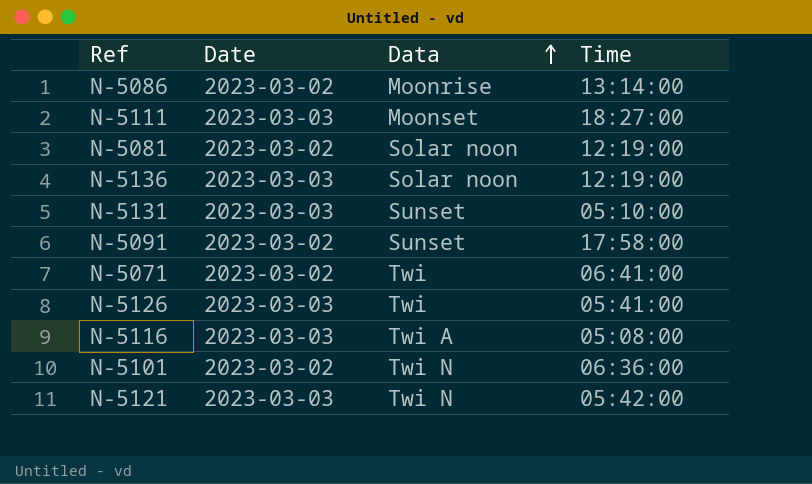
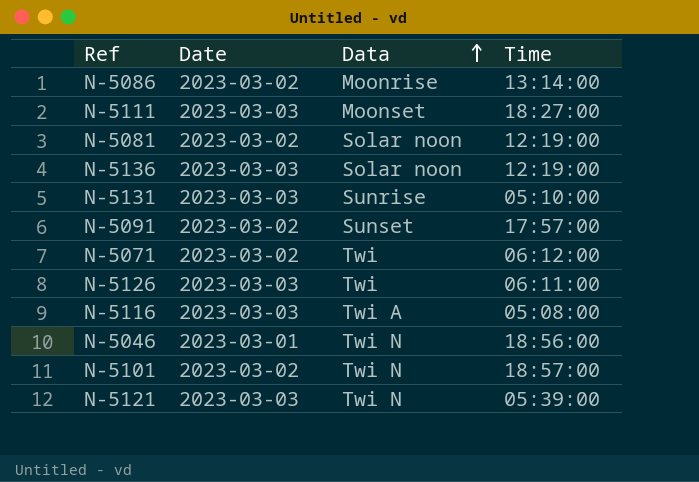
N-5131 | Data: Sunset -> Sunrise
N-5091 | Time: 17:58:00 -> 17:57:00
N-5071 | Time: 06:41:00 -> 06:12:00
N-5126 | Time: 05:41:00 -> 06:11:00
row N-5046: none -> 2023-03-01 | Twi N | 18:56:00
N-5101 | Time: 06:36:00 -> 18:57:00
N-5121 | Time: 05:42:00 -> 05:39:00

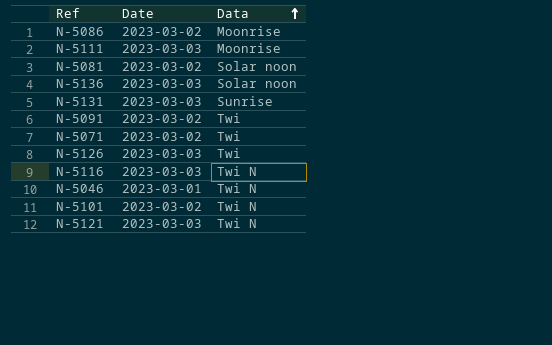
column Time | position: 4 -> none
N-5111 | Data: Moonset -> Moonrise
N-5091 | Data: Sunset -> Twi
N-5116 | Data: Twi A -> Twi N

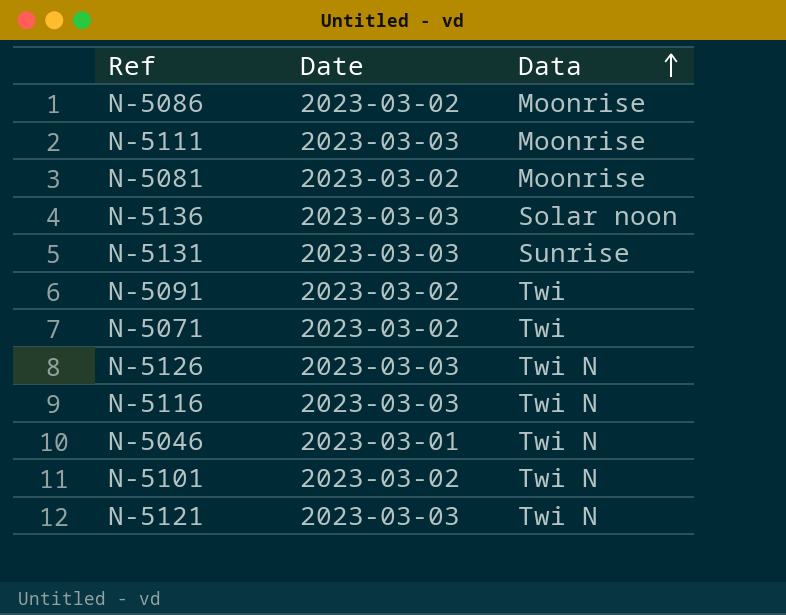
N-5081 | Data: Solar noon -> Moonrise
N-5126 | Data: Twi -> Twi N

